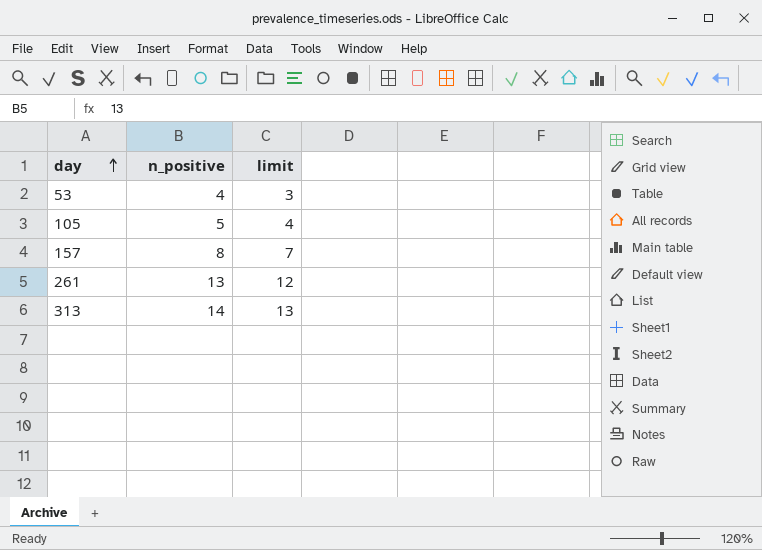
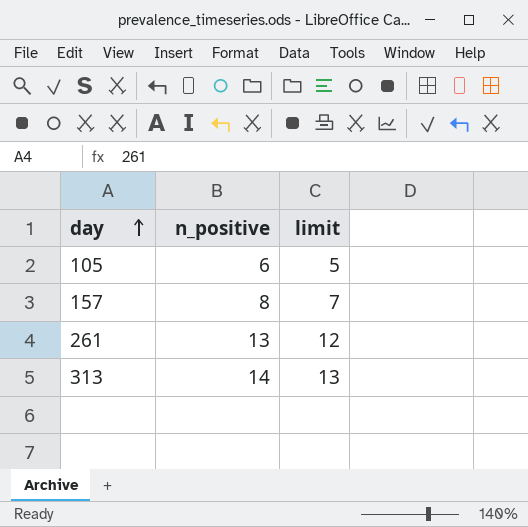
row 53: 4 | 3 -> none
105 | n_positive: 5 -> 6
105 | limit: 4 -> 5

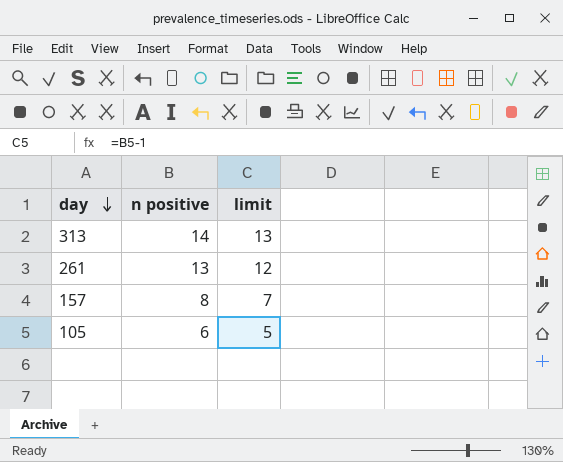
row order: day ascending -> day descending
column name: n_positive -> n positive

